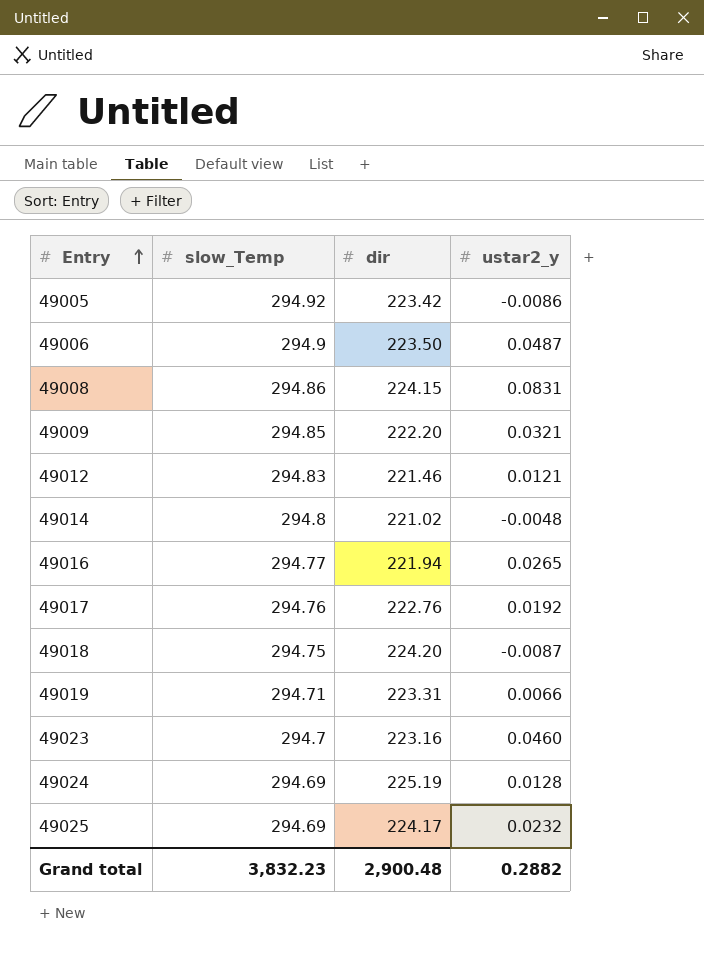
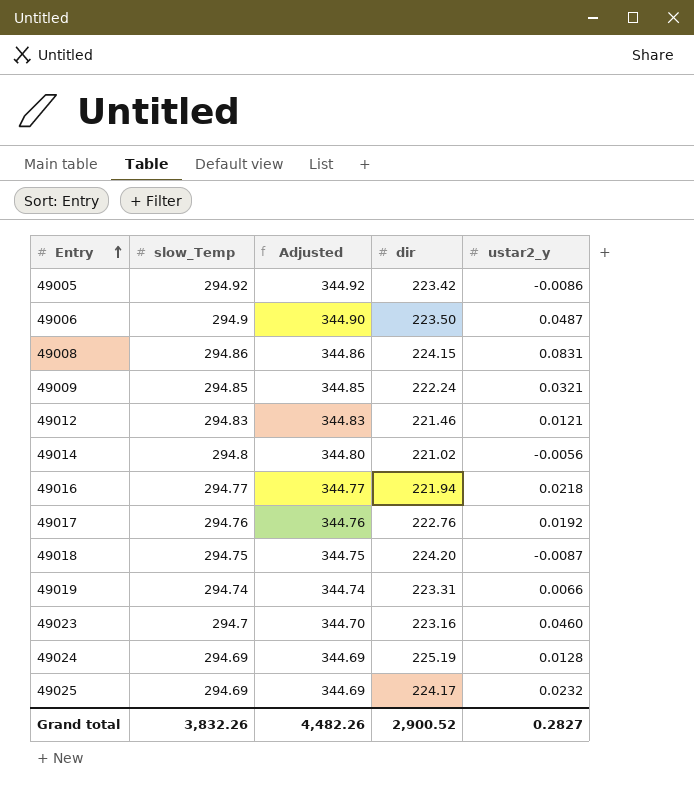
column Adjusted | formula: none -> [slow_Temp] + 50
49009 | dir: 222.20 -> 222.24
49014 | ustar2_y: -0.0048 -> -0.0056
49016 | ustar2_y: 0.0265 -> 0.0218
49019 | slow_Temp: 294.71 -> 294.74
Grand total | slow_Temp: 3,832.23 -> 3,832.26
Grand total | dir: 2,900.48 -> 2,900.52
Grand total | ustar2_y: 0.2882 -> 0.2827

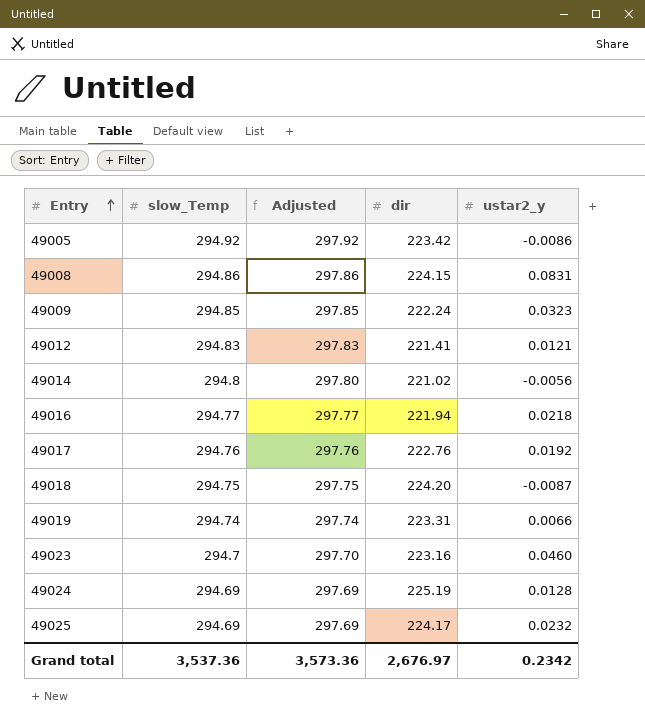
column Adjusted | formula: [slow_Temp] + 50 -> [slow_Temp] + 3
row 49006: 294.9 | 344.90 | 223.50 | 0.0487 -> none
49009 | ustar2_y: 0.0321 -> 0.0323
49012 | dir: 221.46 -> 221.41
Grand total | slow_Temp: 3,832.26 -> 3,537.36
Grand total | Adjusted: 4,482.26 -> 3,573.36
Grand total | dir: 2,900.52 -> 2,676.97
Grand total | ustar2_y: 0.2827 -> 0.2342

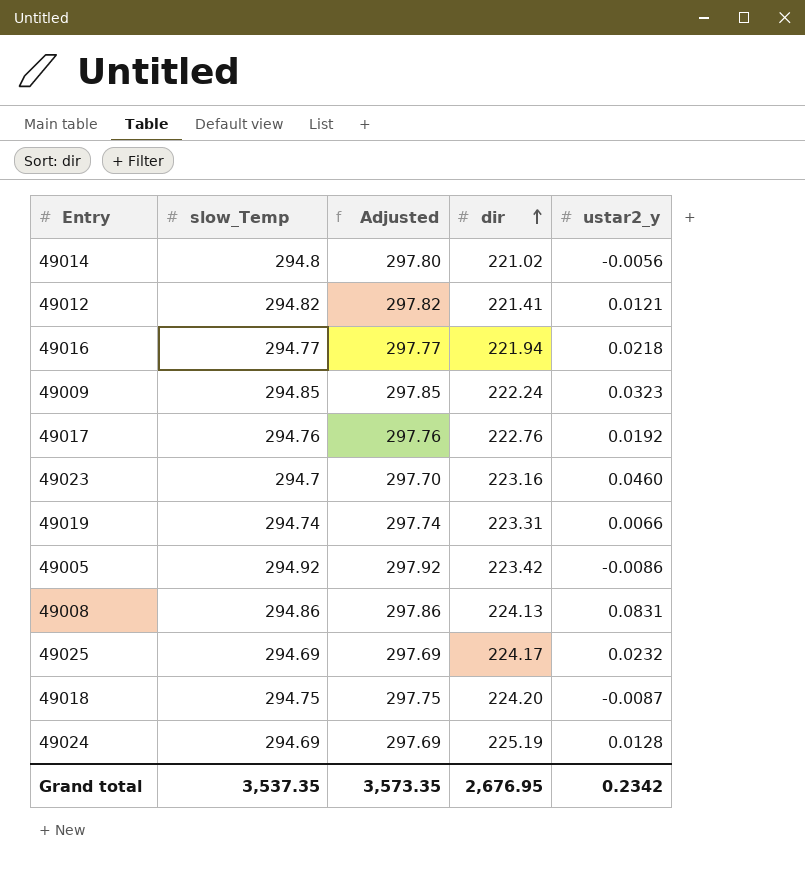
row order: Entry ascending -> dir ascending
49012 | slow_Temp: 294.83 -> 294.82
49012 | Adjusted: 297.83 -> 297.82
49008 | dir: 224.15 -> 224.13
Grand total | slow_Temp: 3,537.36 -> 3,537.35
Grand total | Adjusted: 3,573.36 -> 3,573.35
Grand total | dir: 2,676.97 -> 2,676.95

